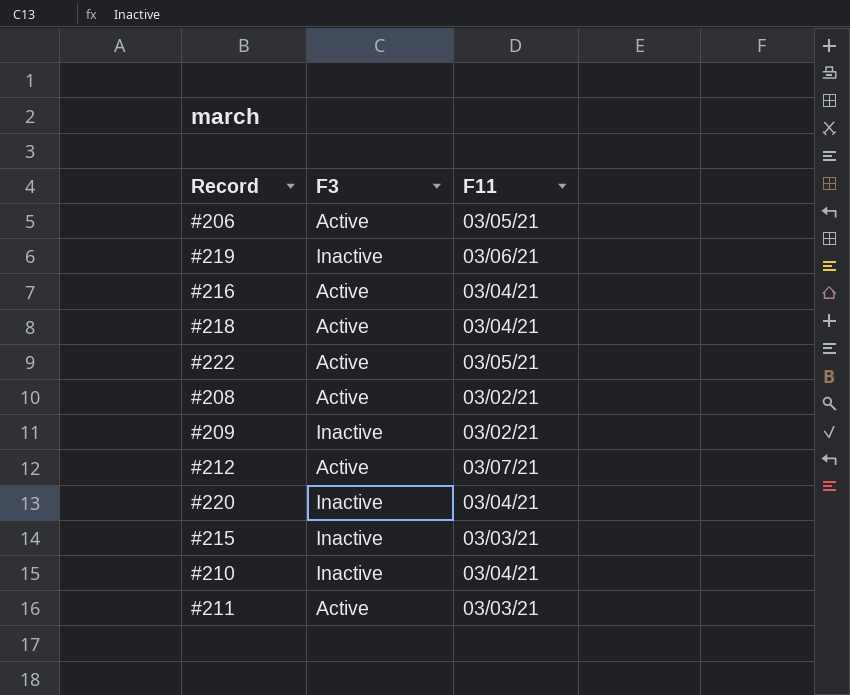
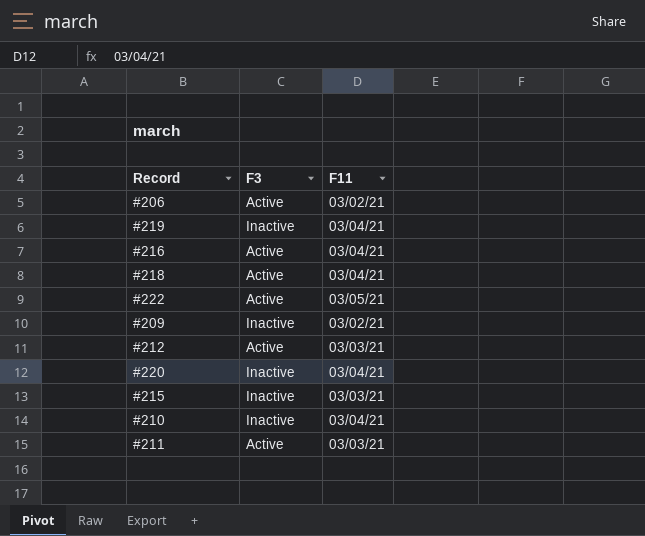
row #208: Active | 03/02/21 -> none
#206 | F11: 03/05/21 -> 03/02/21
#219 | F11: 03/06/21 -> 03/04/21
#212 | F11: 03/07/21 -> 03/03/21

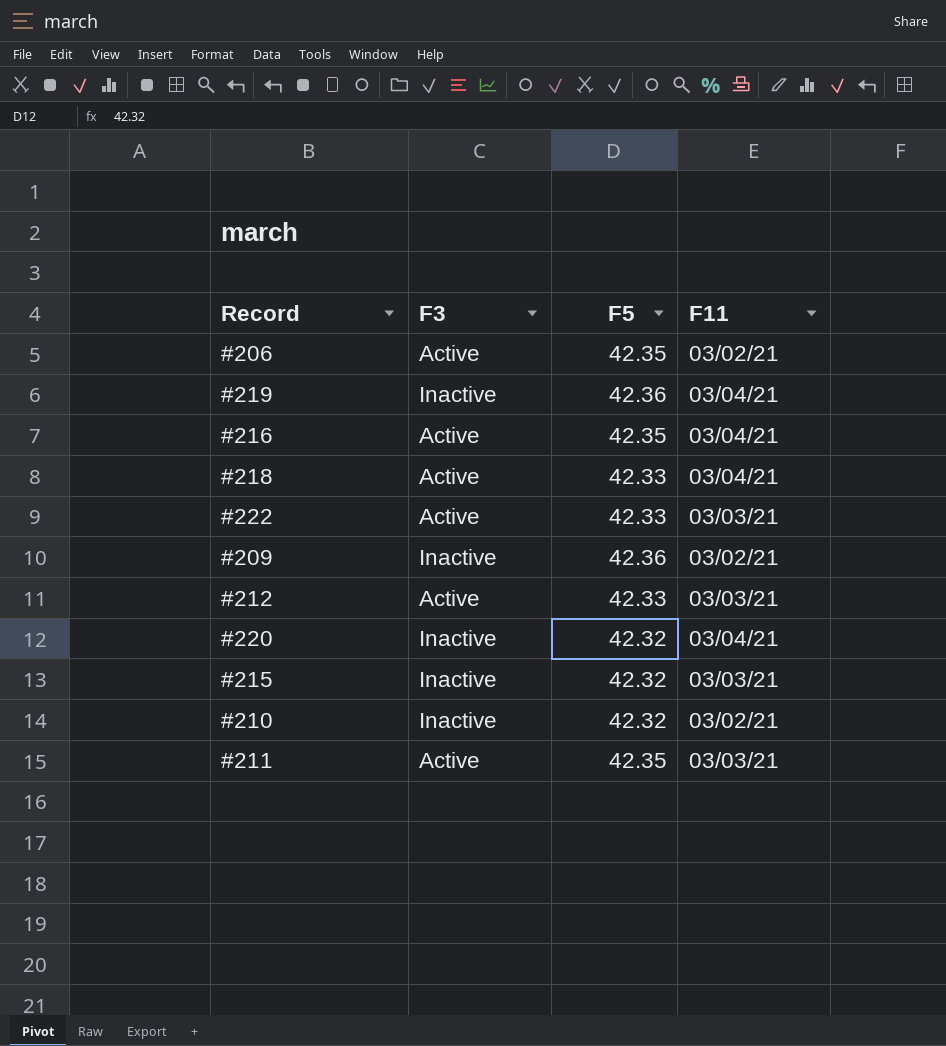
column F5 | position: none -> 3
#222 | F11: 03/05/21 -> 03/03/21
#210 | F11: 03/04/21 -> 03/02/21

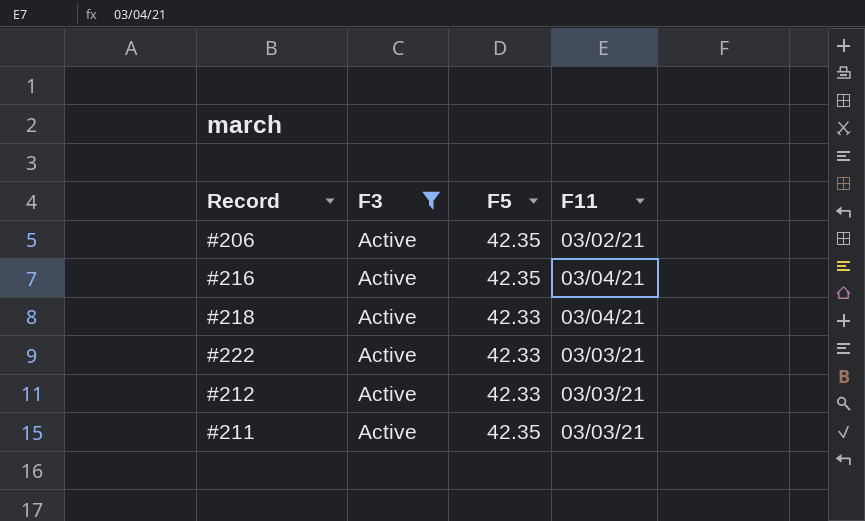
filter: none -> F3 = Active

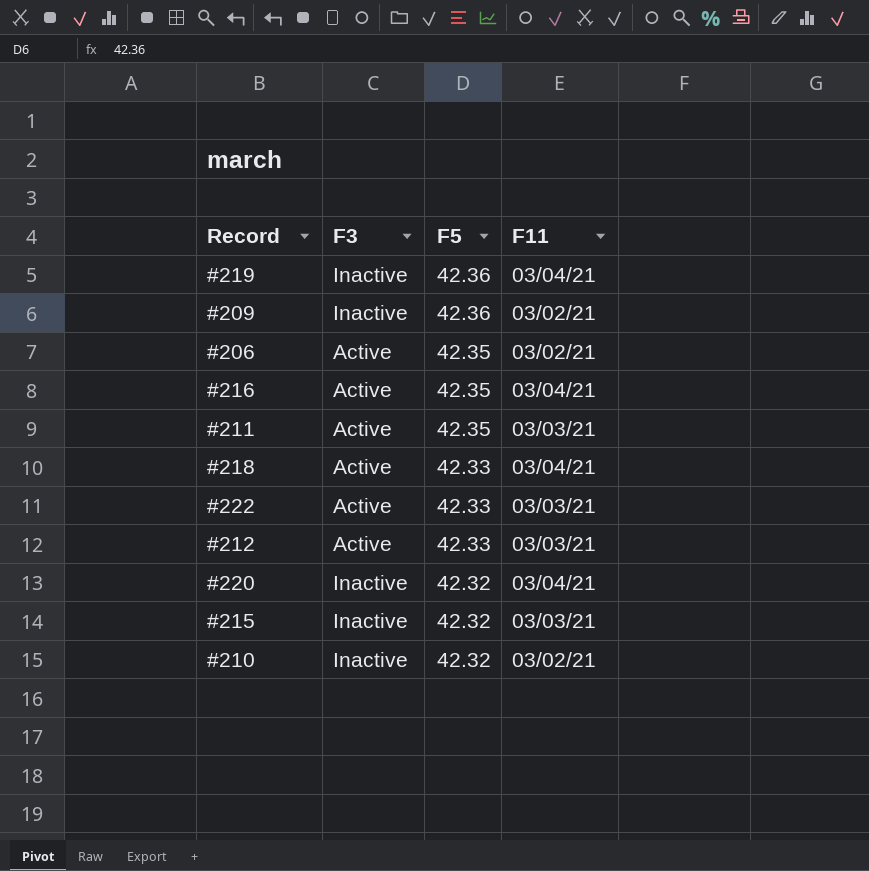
filter: F3 = Active -> none
row order: none -> F5 descending

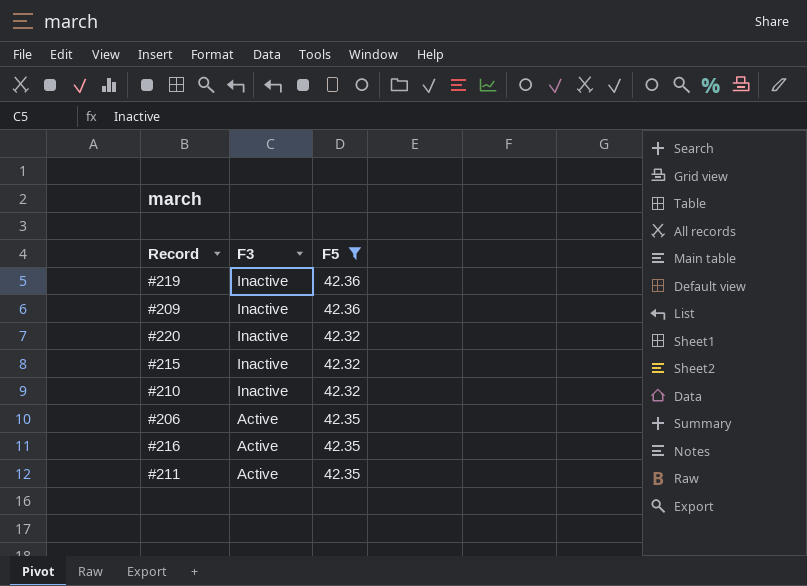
filter: none -> F5 != 42.33
row order: F5 descending -> F3 descending
column F11 | position: 4 -> none

